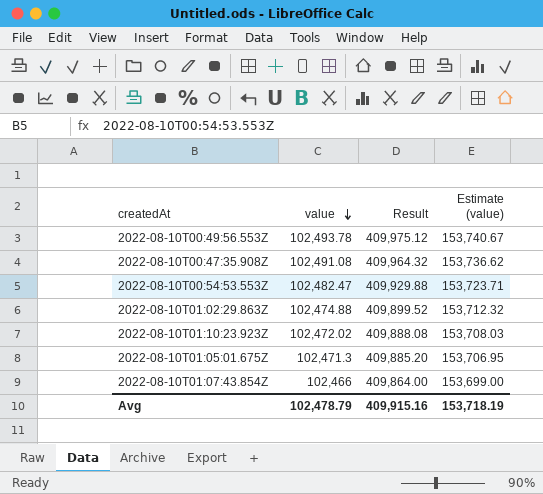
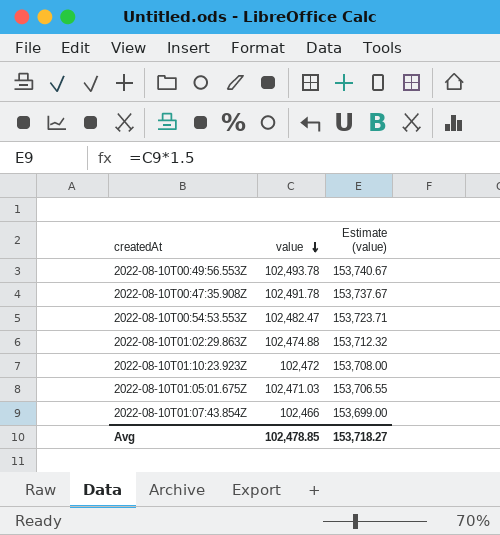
column Result | formula: [value] * 4 -> none
2022-08-10T00:47:35.908Z | value: 102,491.08 -> 102,491.78
2022-08-10T00:47:35.908Z | Estimate (value): 153,736.62 -> 153,737.67
2022-08-10T01:10:23.923Z | value: 102,472.02 -> 102,472
2022-08-10T01:10:23.923Z | Estimate (value): 153,708.03 -> 153,708.00
2022-08-10T01:05:01.675Z | value: 102,471.3 -> 102,471.03
2022-08-10T01:05:01.675Z | Estimate (value): 153,706.95 -> 153,706.55
Avg | value: 102,478.79 -> 102,478.85
Avg | Estimate (value): 153,718.19 -> 153,718.27

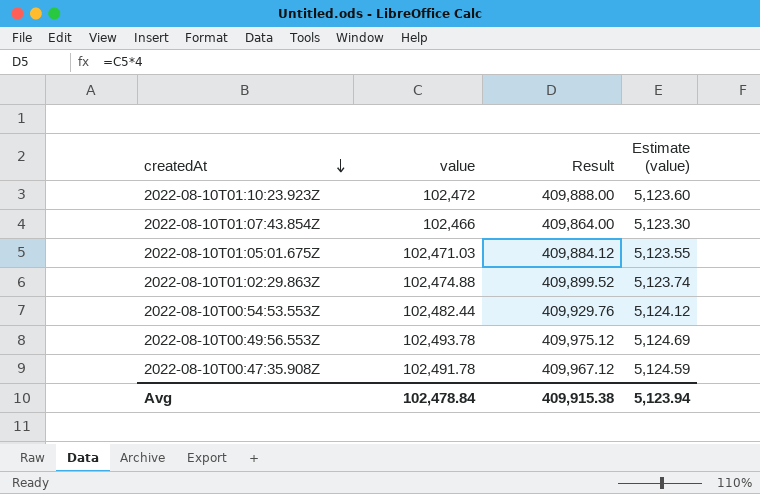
row order: value descending -> createdAt descending
column Result | formula: none -> [value] * 4
column Estimate (value) | formula: [value] * 1.5 -> [value] * 0.05
2022-08-10T00:54:53.553Z | value: 102,482.47 -> 102,482.44
Avg | value: 102,478.85 -> 102,478.84
Avg | Estimate (value): 153,718.27 -> 5,123.94

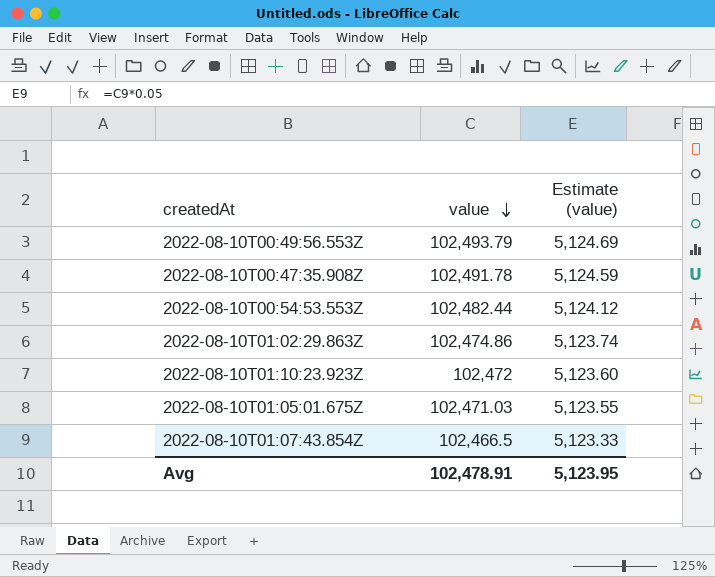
row order: createdAt descending -> value descending
column Result | formula: [value] * 4 -> none
2022-08-10T00:49:56.553Z | value: 102,493.78 -> 102,493.79
2022-08-10T01:02:29.863Z | value: 102,474.88 -> 102,474.86
2022-08-10T01:07:43.854Z | value: 102,466 -> 102,466.5
2022-08-10T01:07:43.854Z | Estimate (value): 5,123.30 -> 5,123.33
Avg | value: 102,478.84 -> 102,478.91
Avg | Estimate (value): 5,123.94 -> 5,123.95

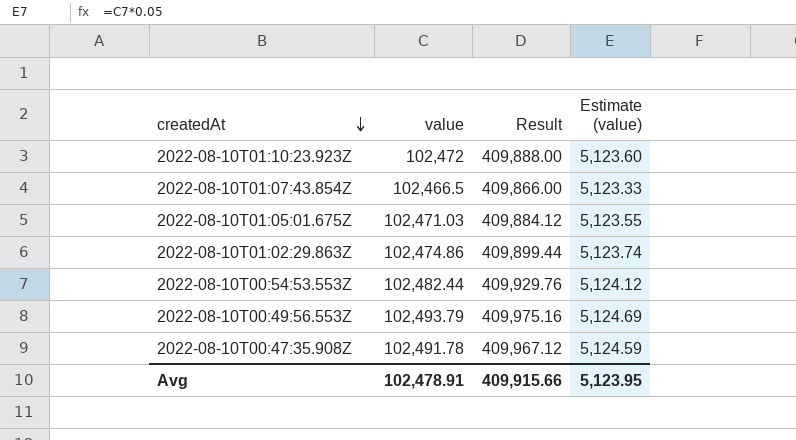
row order: value descending -> createdAt descending
column Result | formula: none -> [value] * 4

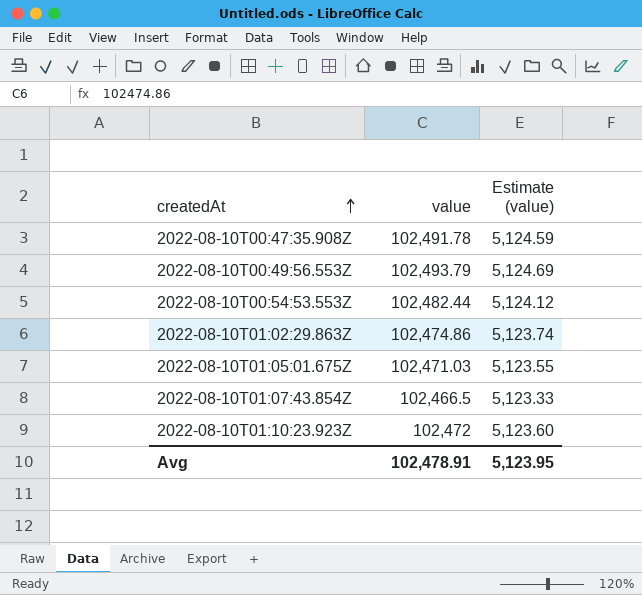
row order: createdAt descending -> createdAt ascending
column Result | formula: [value] * 4 -> none

